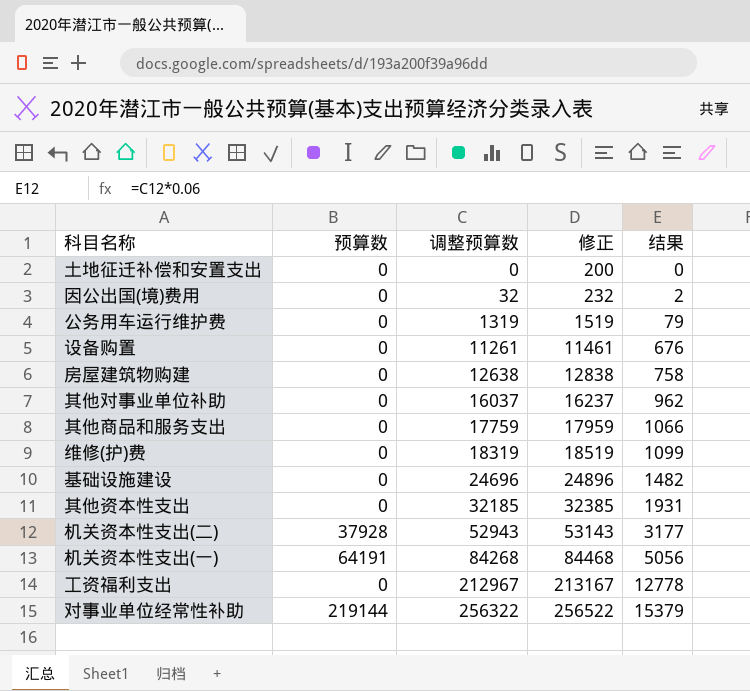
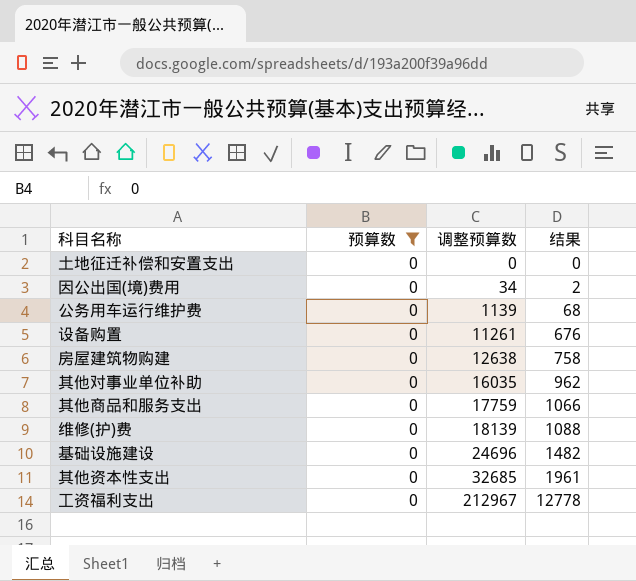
filter: none -> 预算数 = 0
column 修正 | formula: [调整预算数] + 200 -> none
因公出国(境)费用 | 调整预算数: 32 -> 34
公务用车运行维护费 | 调整预算数: 1319 -> 1139
公务用车运行维护费 | 结果: 79 -> 68
其他对事业单位补助 | 调整预算数: 16037 -> 16035
维修(护)费 | 调整预算数: 18319 -> 18139
维修(护)费 | 结果: 1099 -> 1088
其他资本性支出 | 调整预算数: 32185 -> 32685
其他资本性支出 | 结果: 1931 -> 1961

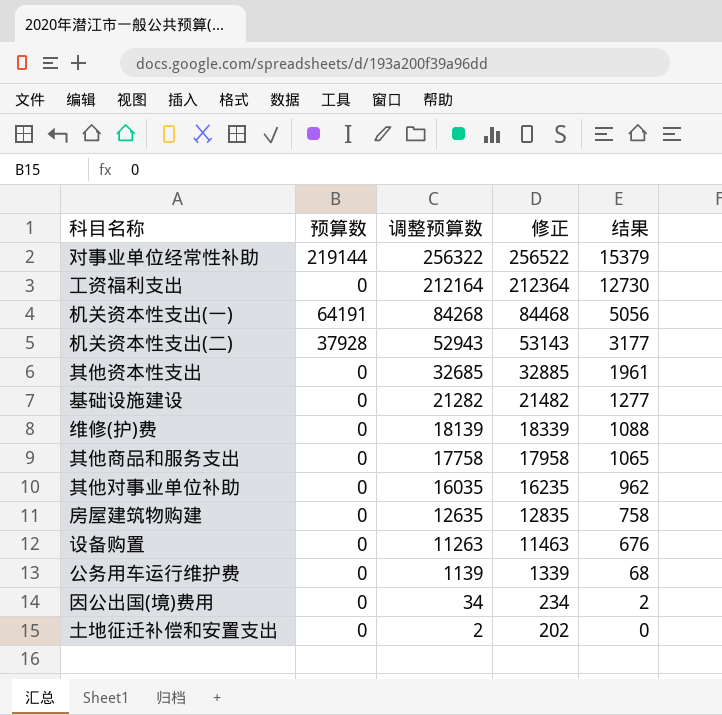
filter: 预算数 = 0 -> none
row order: 调整预算数 ascending -> 调整预算数 descending
column 修正 | formula: none -> [调整预算数] + 200
工资福利支出 | 调整预算数: 212967 -> 212164
工资福利支出 | 结果: 12778 -> 12730
基础设施建设 | 调整预算数: 24696 -> 21282
基础设施建设 | 结果: 1482 -> 1277
其他商品和服务支出 | 调整预算数: 17759 -> 17758
其他商品和服务支出 | 结果: 1066 -> 1065
房屋建筑物购建 | 调整预算数: 12638 -> 12635
设备购置 | 调整预算数: 11261 -> 11263
土地征迁补偿和安置支出 | 调整预算数: 0 -> 2

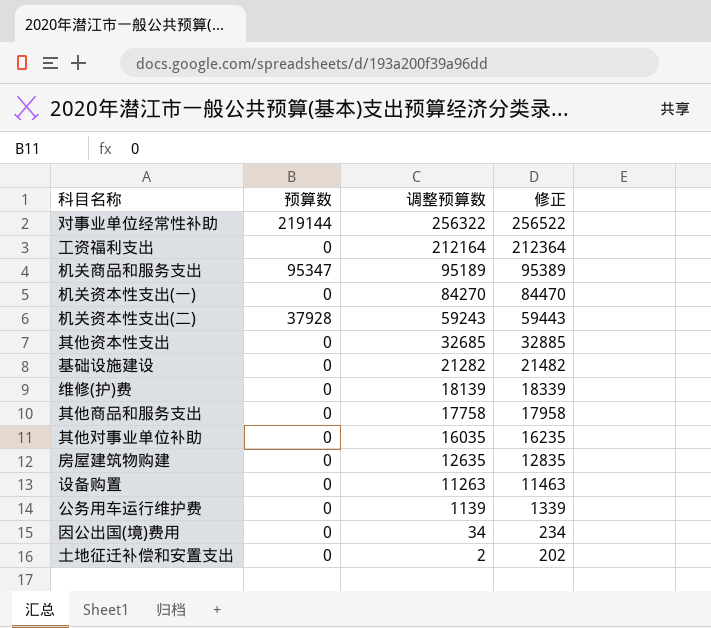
column 结果 | formula: [调整预算数] * 0.06 -> none
row 机关商品和服务支出: none -> 95347 | 95189 | 95389
机关资本性支出(一) | 预算数: 64191 -> 0
机关资本性支出(一) | 调整预算数: 84268 -> 84270
机关资本性支出(一) | 修正: 84468 -> 84470
机关资本性支出(二) | 调整预算数: 52943 -> 59243
机关资本性支出(二) | 修正: 53143 -> 59443

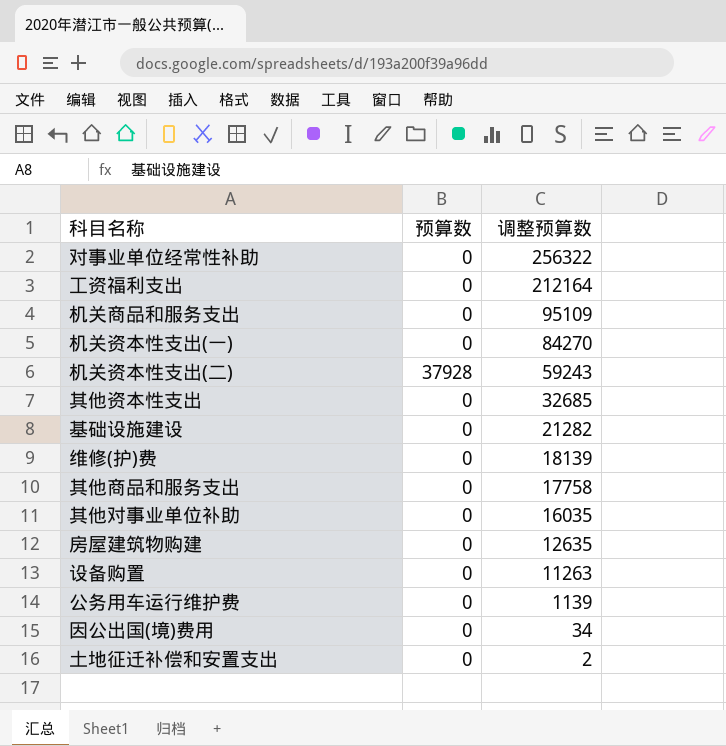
column 修正 | formula: [调整预算数] + 200 -> none
对事业单位经常性补助 | 预算数: 219144 -> 0
机关商品和服务支出 | 预算数: 95347 -> 0
机关商品和服务支出 | 调整预算数: 95189 -> 95109

